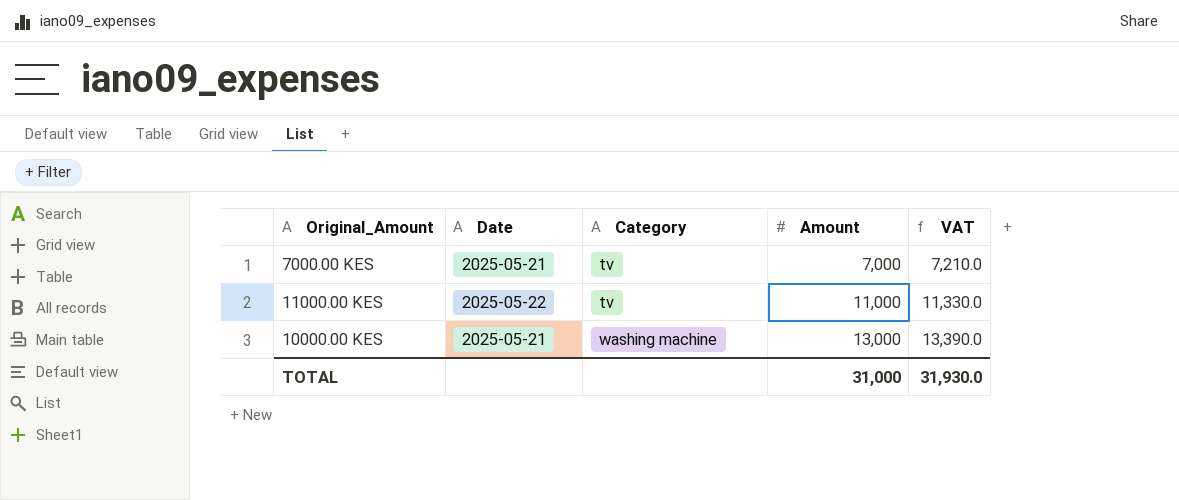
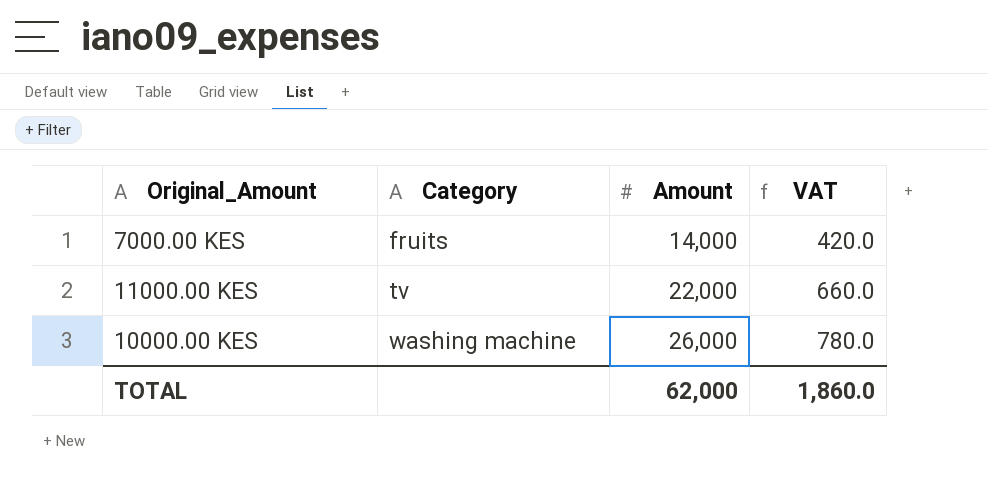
column Date | position: 2 -> none
column VAT | formula: [Amount] * 1.03 -> [Amount] * 0.03
7000.00 KES | Category: tv -> fruits
7000.00 KES | Amount: 7,000 -> 14,000
11000.00 KES | Amount: 11,000 -> 22,000
10000.00 KES | Amount: 13,000 -> 26,000
TOTAL | Amount: 31,000 -> 62,000
TOTAL | VAT: 31,930.0 -> 1,860.0

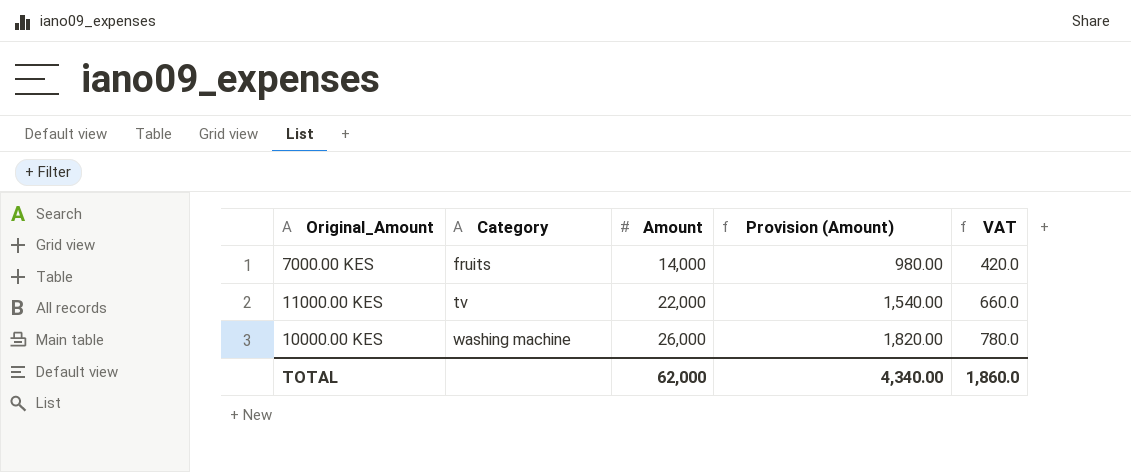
column Provision (Amount) | formula: none -> [Amount] * 0.07

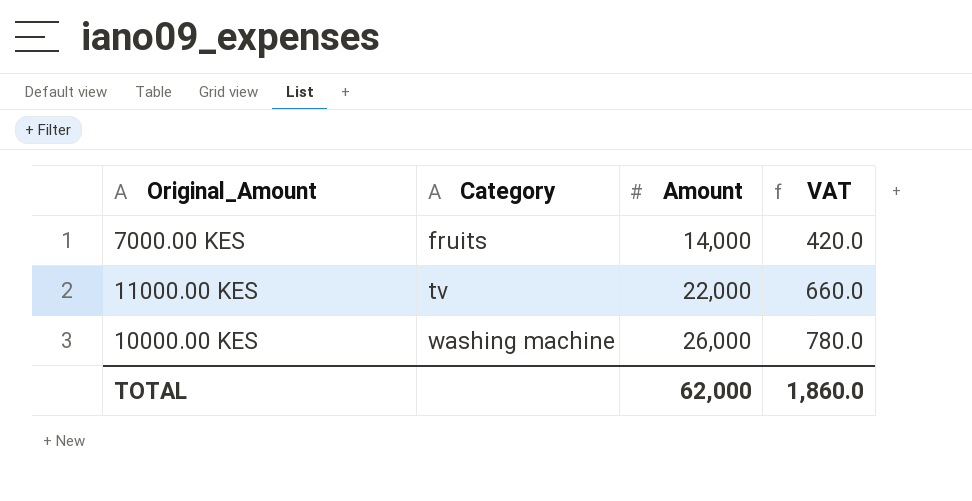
column Provision (Amount) | formula: [Amount] * 0.07 -> none

